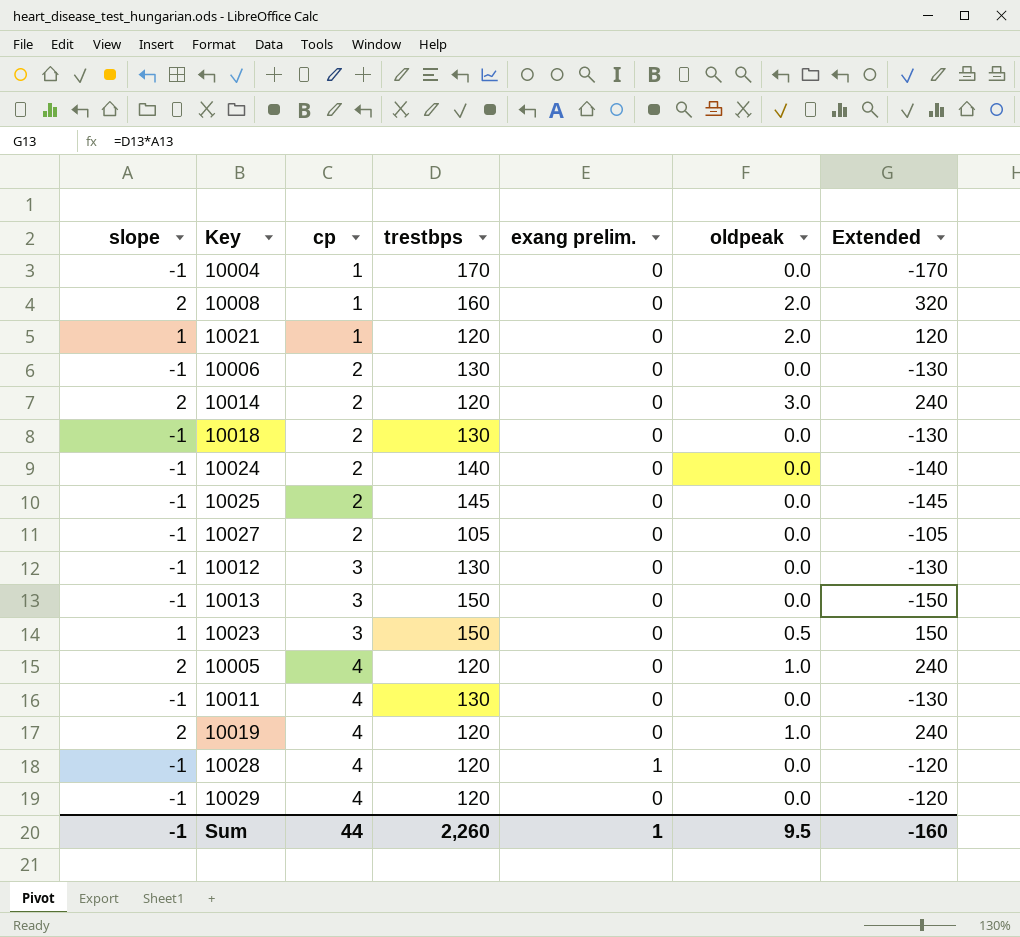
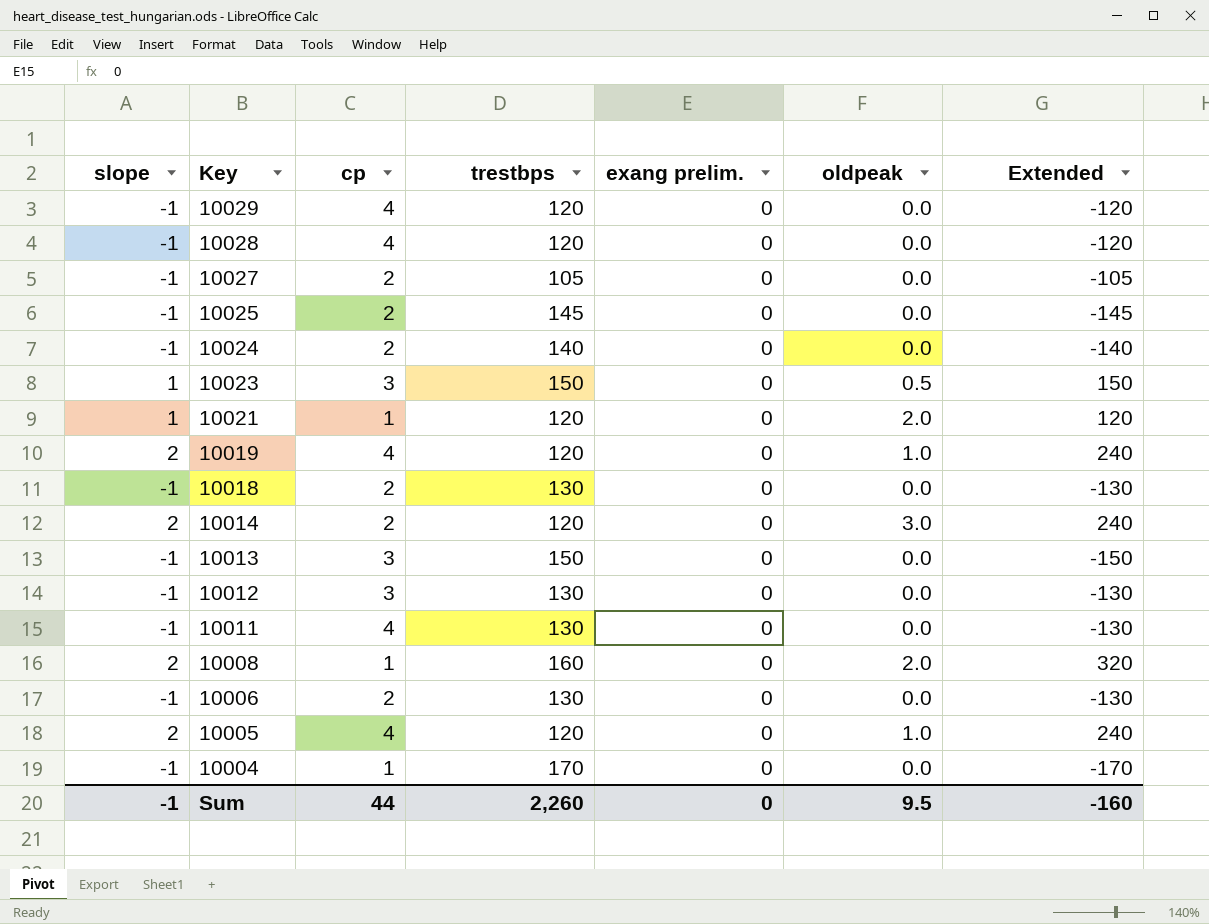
row order: cp ascending -> Key descending
10028 | exang prelim.: 1 -> 0
Sum | exang prelim.: 1 -> 0

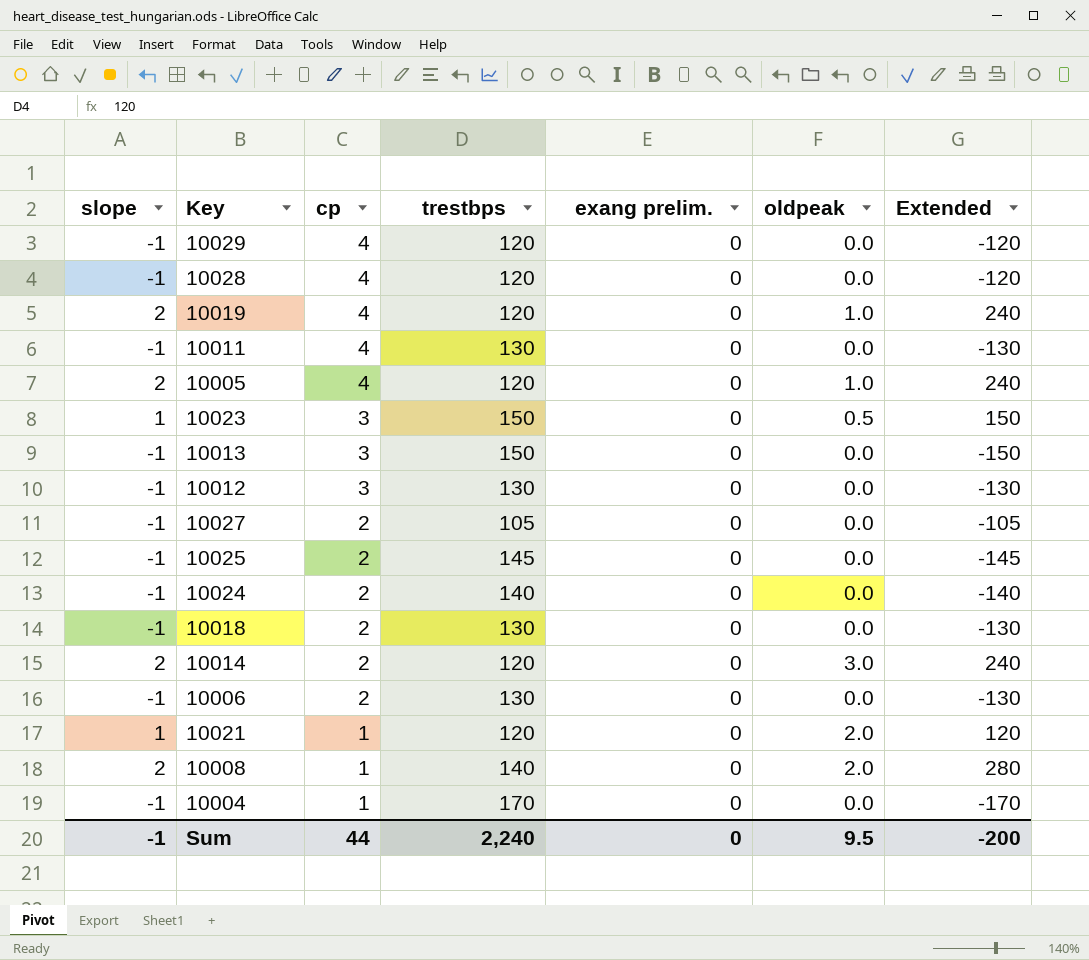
row order: Key descending -> cp descending
10008 | trestbps: 160 -> 140
10008 | Extended: 320 -> 280
Sum | trestbps: 2,260 -> 2,240
Sum | Extended: -160 -> -200

